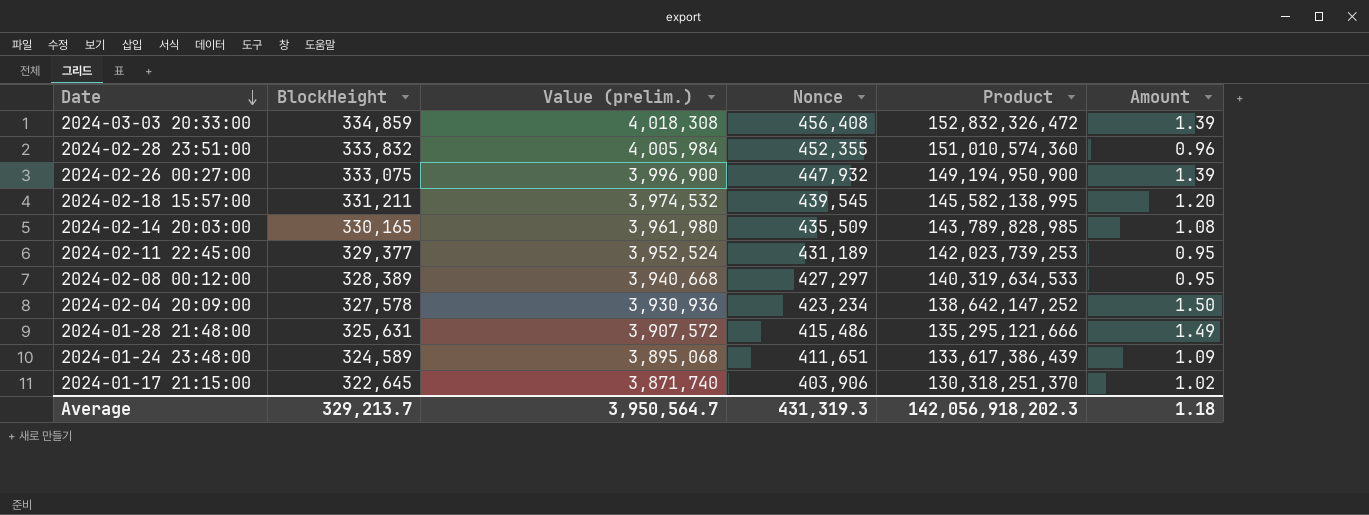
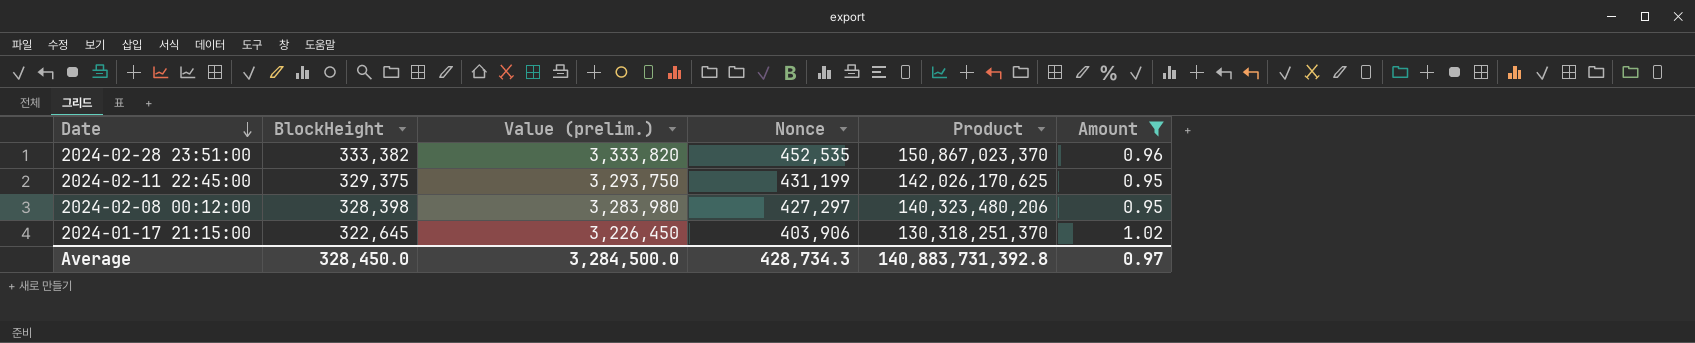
filter: none -> Amount <= 1.02
column Value (prelim.) | formula: [BlockHeight] * 12 -> [BlockHeight] * 10
2024-02-28 23:51:00 | BlockHeight: 333,832 -> 333,382
2024-02-28 23:51:00 | Nonce: 452,355 -> 452,535
2024-02-28 23:51:00 | Product: 151,010,574,360 -> 150,867,023,370
2024-02-11 22:45:00 | BlockHeight: 329,377 -> 329,375
2024-02-11 22:45:00 | Nonce: 431,189 -> 431,199
2024-02-11 22:45:00 | Product: 142,023,739,253 -> 142,026,170,625
2024-02-08 00:12:00 | BlockHeight: 328,389 -> 328,398
2024-02-08 00:12:00 | Product: 140,319,634,533 -> 140,323,480,206
Average | BlockHeight: 329,213.7 -> 328,450.0
Average | Value (prelim.): 3,950,564.7 -> 3,284,500.0
Average | Nonce: 431,319.3 -> 428,734.3
Average | Product: 142,056,918,202.3 -> 140,883,731,392.8
Average | Amount: 1.18 -> 0.97

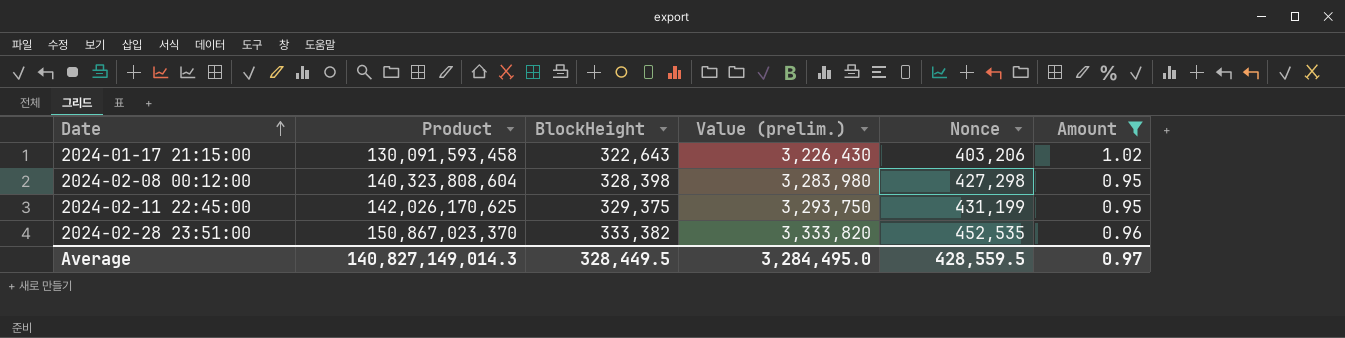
row order: Date descending -> Date ascending
column Product | position: 5 -> 2
2024-01-17 21:15:00 | Product: 130,318,251,370 -> 130,091,593,458
2024-01-17 21:15:00 | BlockHeight: 322,645 -> 322,643
2024-01-17 21:15:00 | Value (prelim.): 3,226,450 -> 3,226,430
2024-01-17 21:15:00 | Nonce: 403,906 -> 403,206
2024-02-08 00:12:00 | Product: 140,323,480,206 -> 140,323,808,604
2024-02-08 00:12:00 | Nonce: 427,297 -> 427,298
Average | Product: 140,883,731,392.8 -> 140,827,149,014.3
Average | BlockHeight: 328,450.0 -> 328,449.5
Average | Value (prelim.): 3,284,500.0 -> 3,284,495.0
Average | Nonce: 428,734.3 -> 428,559.5

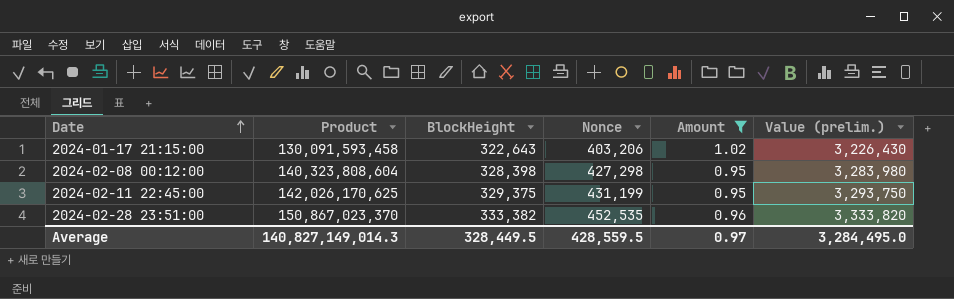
column Value (prelim.) | position: 4 -> 6

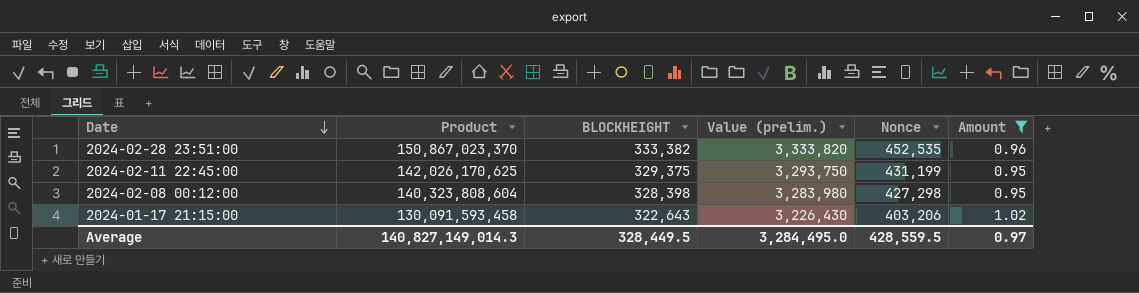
row order: Date ascending -> Date descending
column name: BlockHeight -> BLOCKHEIGHT
column Value (prelim.) | position: 6 -> 4

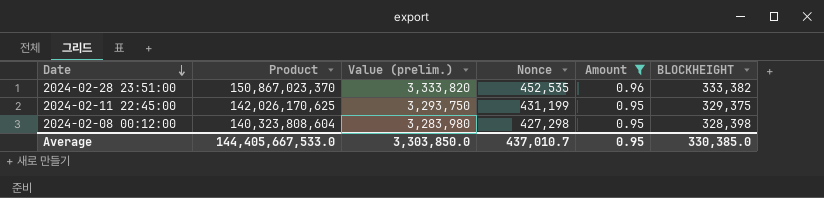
column BLOCKHEIGHT | position: 3 -> 6
row 2024-01-17 21:15:00: 130,091,593,458 | 322,643 | 3,226,430 | 403,206 | 1.02 -> none
Average | Product: 140,827,149,014.3 -> 144,405,667,533.0
Average | Value (prelim.): 3,284,495.0 -> 3,303,850.0
Average | Nonce: 428,559.5 -> 437,010.7
Average | Amount: 0.97 -> 0.95
Average | BLOCKHEIGHT: 328,449.5 -> 330,385.0

